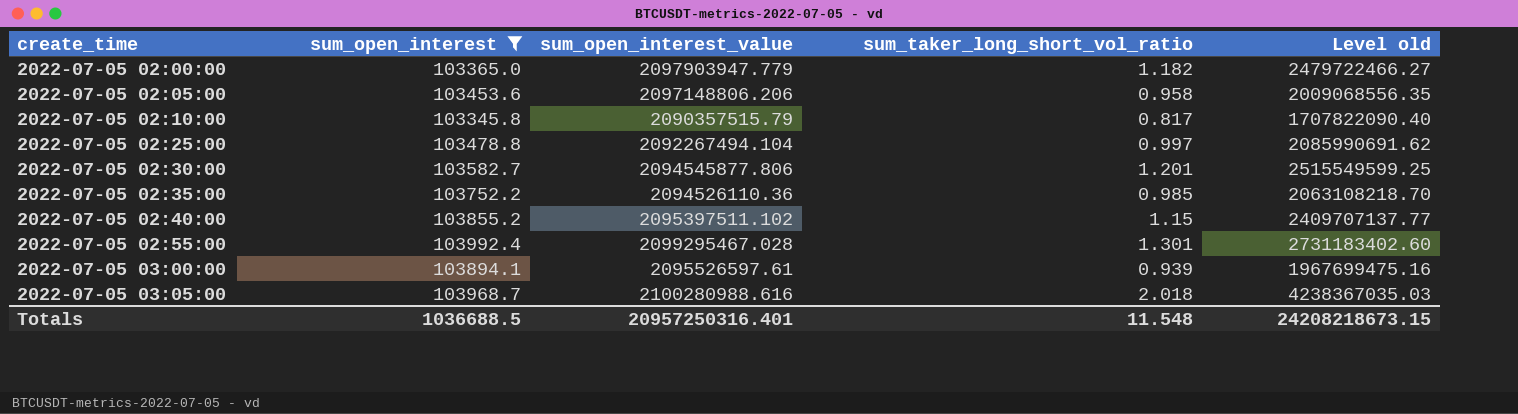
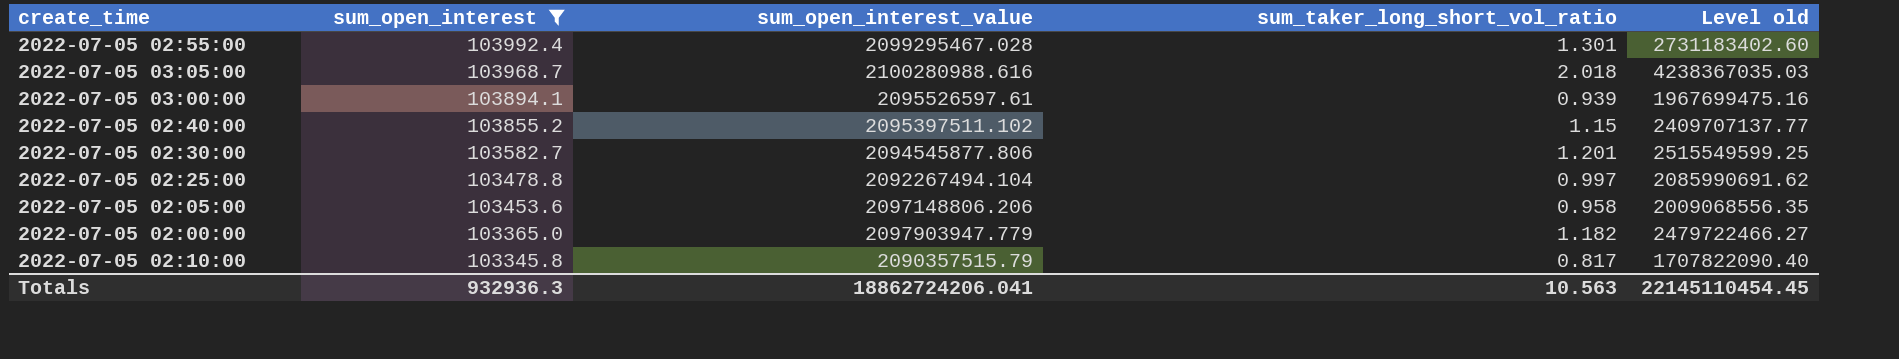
row order: create_time ascending -> sum_open_interest descending
row 2022-07-05 02:35:00: 103752.2 | 2094526110.36 | 0.985 | 2063108218.70 -> none
Totals | sum_open_interest: 1036688.5 -> 932936.3
Totals | sum_open_interest_value: 20957250316.401 -> 18862724206.041
Totals | sum_taker_long_short_vol_ratio: 11.548 -> 10.563
Totals | Level old: 24208218673.15 -> 22145110454.45

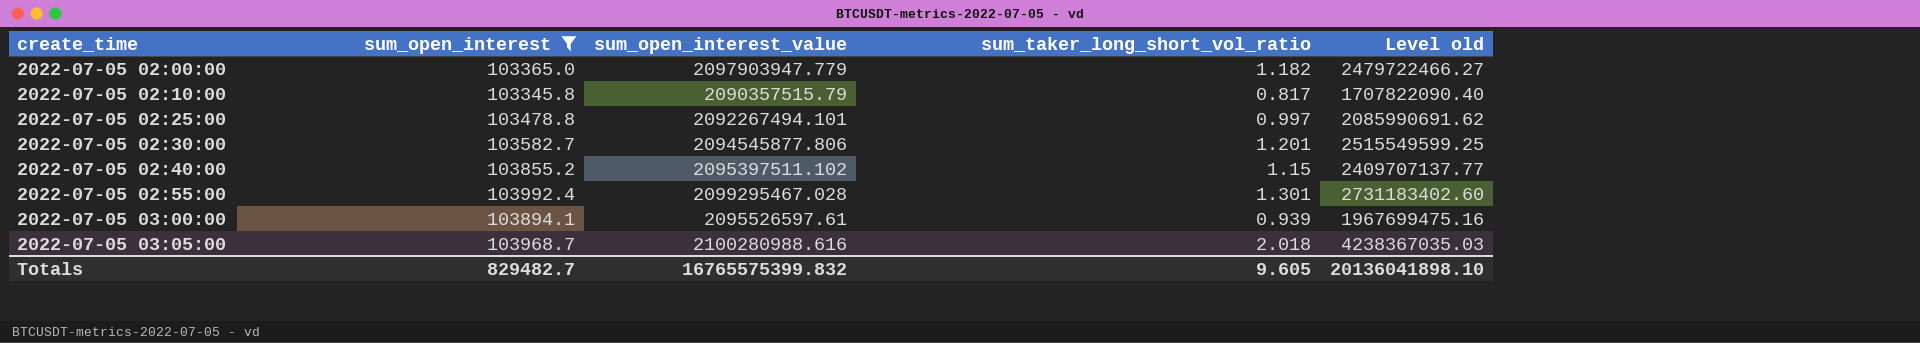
row order: sum_open_interest descending -> create_time ascending
row 2022-07-05 02:05:00: 103453.6 | 2097148806.206 | 0.958 | 2009068556.35 -> none
2022-07-05 02:25:00 | sum_open_interest_value: 2092267494.104 -> 2092267494.101
Totals | sum_open_interest: 932936.3 -> 829482.7
Totals | sum_open_interest_value: 18862724206.041 -> 16765575399.832
Totals | sum_taker_long_short_vol_ratio: 10.563 -> 9.605
Totals | Level old: 22145110454.45 -> 20136041898.10

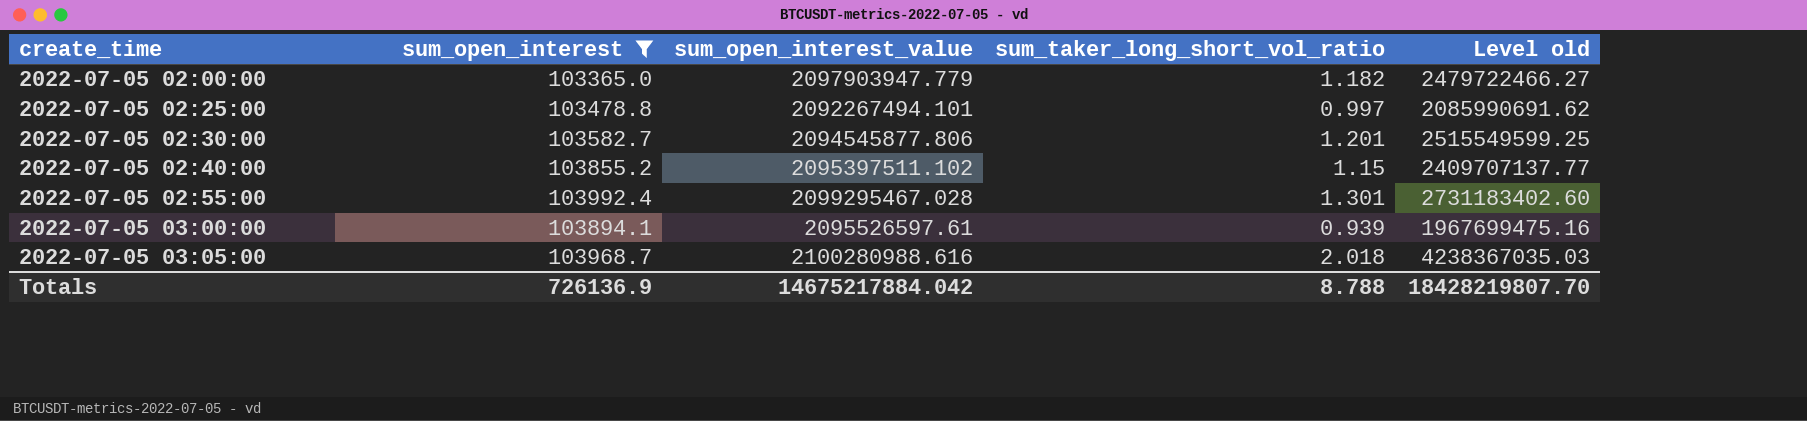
row 2022-07-05 02:10:00: 103345.8 | 2090357515.79 | 0.817 | 1707822090.40 -> none
Totals | sum_open_interest: 829482.7 -> 726136.9
Totals | sum_open_interest_value: 16765575399.832 -> 14675217884.042
Totals | sum_taker_long_short_vol_ratio: 9.605 -> 8.788
Totals | Level old: 20136041898.10 -> 18428219807.70

